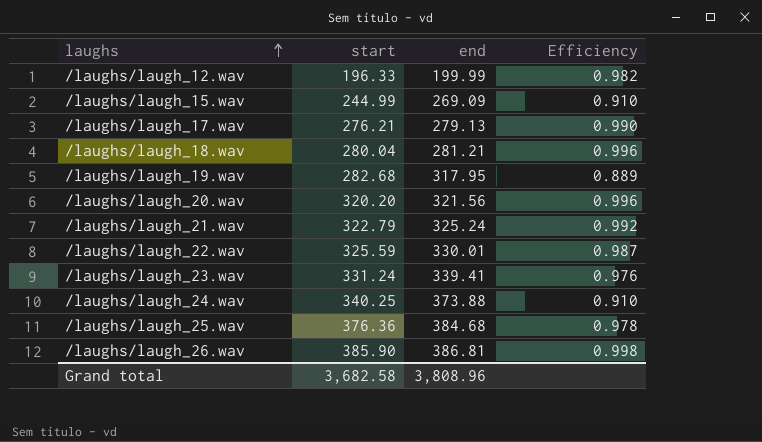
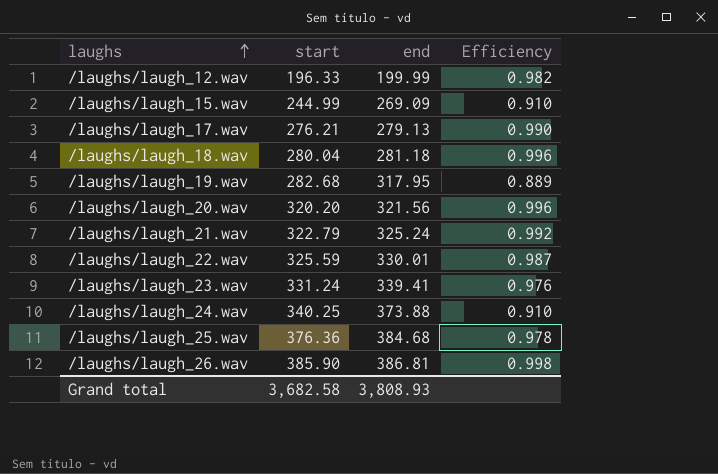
/laughs/laugh_18.wav | end: 281.21 -> 281.18
Grand total | end: 3,808.96 -> 3,808.93

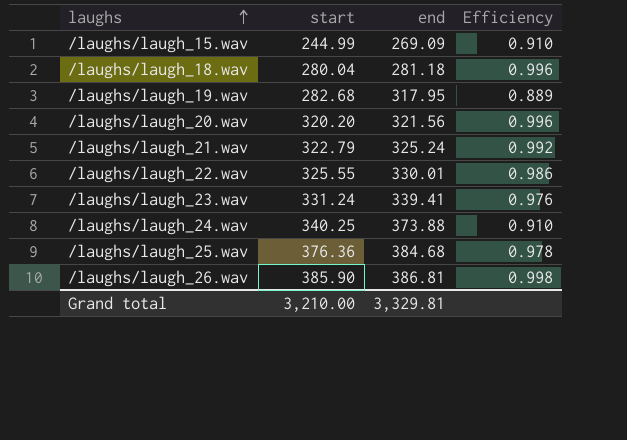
row /laughs/laugh_12.wav: 196.33 | 199.99 | 0.982 -> none
row /laughs/laugh_17.wav: 276.21 | 279.13 | 0.990 -> none
/laughs/laugh_22.wav | start: 325.59 -> 325.55
/laughs/laugh_22.wav | Efficiency: 0.987 -> 0.986
Grand total | start: 3,682.58 -> 3,210.00
Grand total | end: 3,808.93 -> 3,329.81

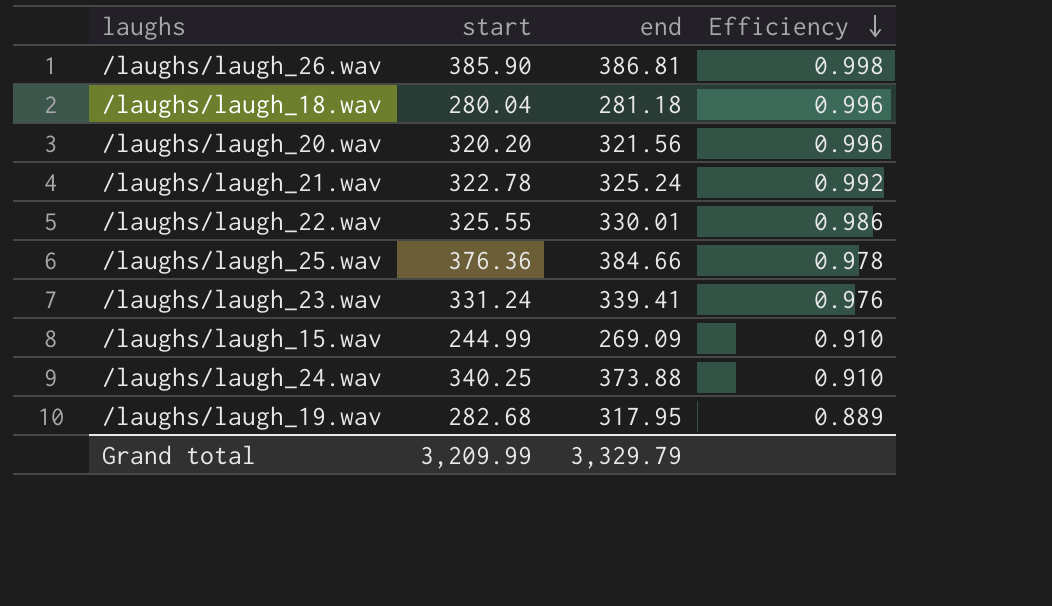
row order: laughs ascending -> Efficiency descending
/laughs/laugh_21.wav | start: 322.79 -> 322.78
/laughs/laugh_25.wav | end: 384.68 -> 384.66
Grand total | start: 3,210.00 -> 3,209.99
Grand total | end: 3,329.81 -> 3,329.79

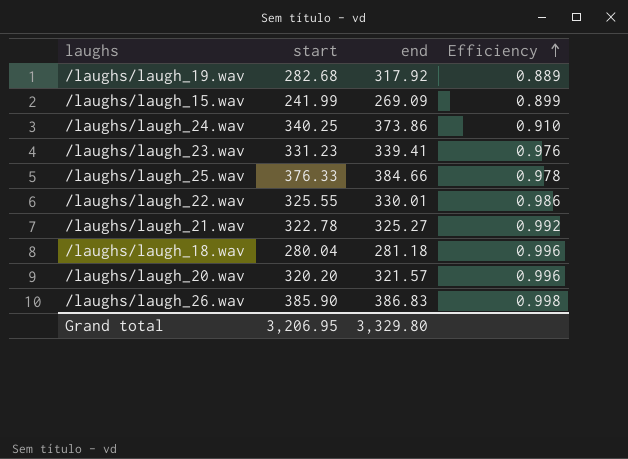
row order: Efficiency descending -> Efficiency ascending
/laughs/laugh_19.wav | end: 317.95 -> 317.92
/laughs/laugh_15.wav | start: 244.99 -> 241.99
/laughs/laugh_15.wav | Efficiency: 0.910 -> 0.899
/laughs/laugh_24.wav | end: 373.88 -> 373.86
/laughs/laugh_23.wav | start: 331.24 -> 331.23
/laughs/laugh_25.wav | start: 376.36 -> 376.33
/laughs/laugh_21.wav | end: 325.24 -> 325.27
/laughs/laugh_20.wav | end: 321.56 -> 321.57
/laughs/laugh_26.wav | end: 386.81 -> 386.83
Grand total | start: 3,209.99 -> 3,206.95
Grand total | end: 3,329.79 -> 3,329.80

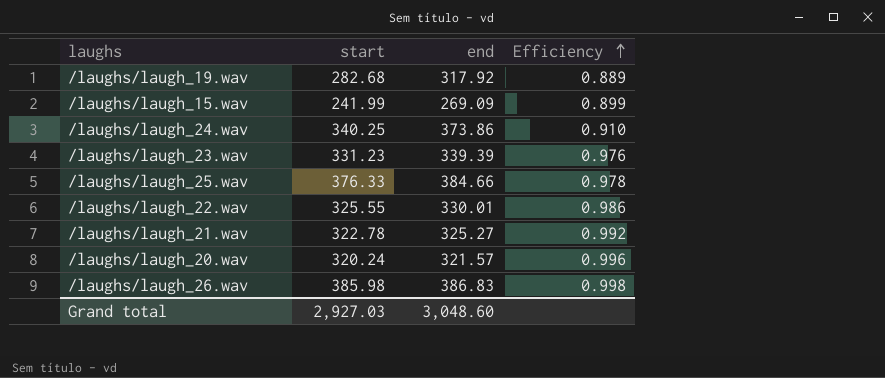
row /laughs/laugh_18.wav: 280.04 | 281.18 | 0.996 -> none
/laughs/laugh_23.wav | end: 339.41 -> 339.39
/laughs/laugh_20.wav | start: 320.20 -> 320.24
/laughs/laugh_26.wav | start: 385.90 -> 385.98
Grand total | start: 3,206.95 -> 2,927.03
Grand total | end: 3,329.80 -> 3,048.60

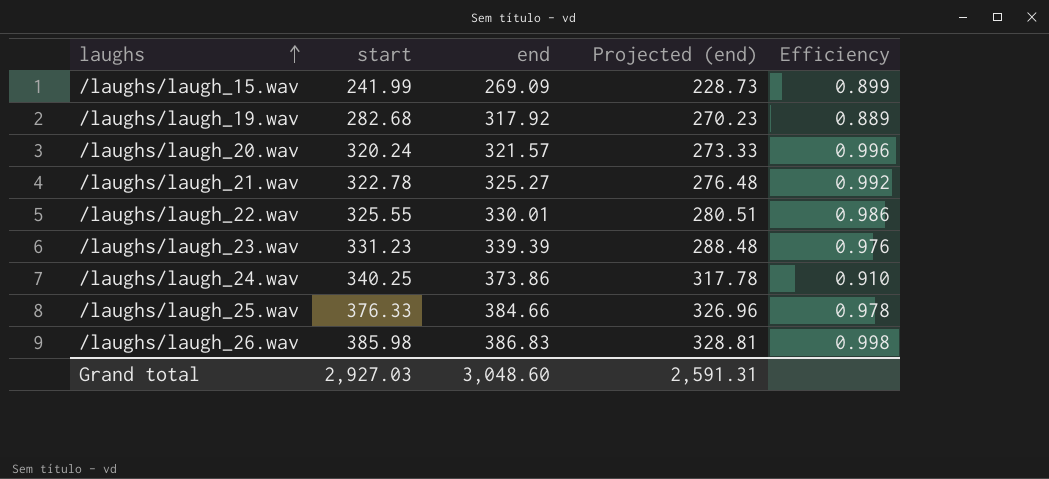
row order: Efficiency ascending -> laughs ascending
column Projected (end) | formula: none -> [end] * 0.85

